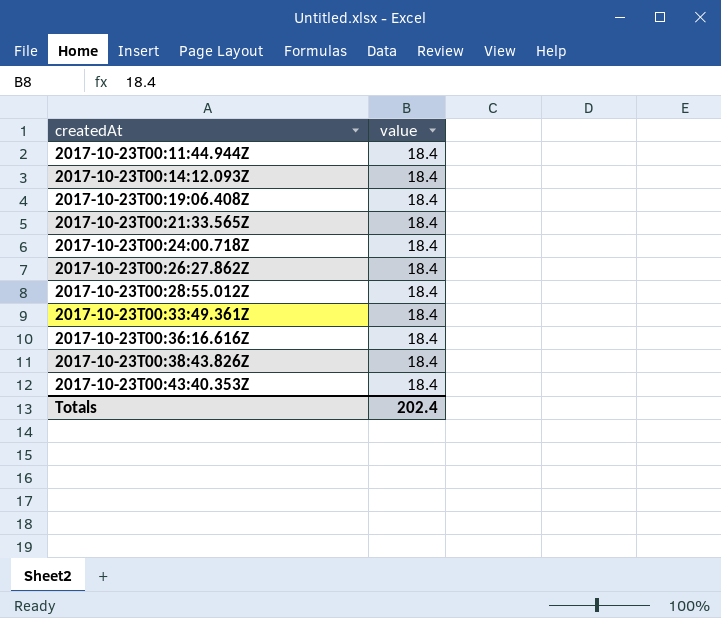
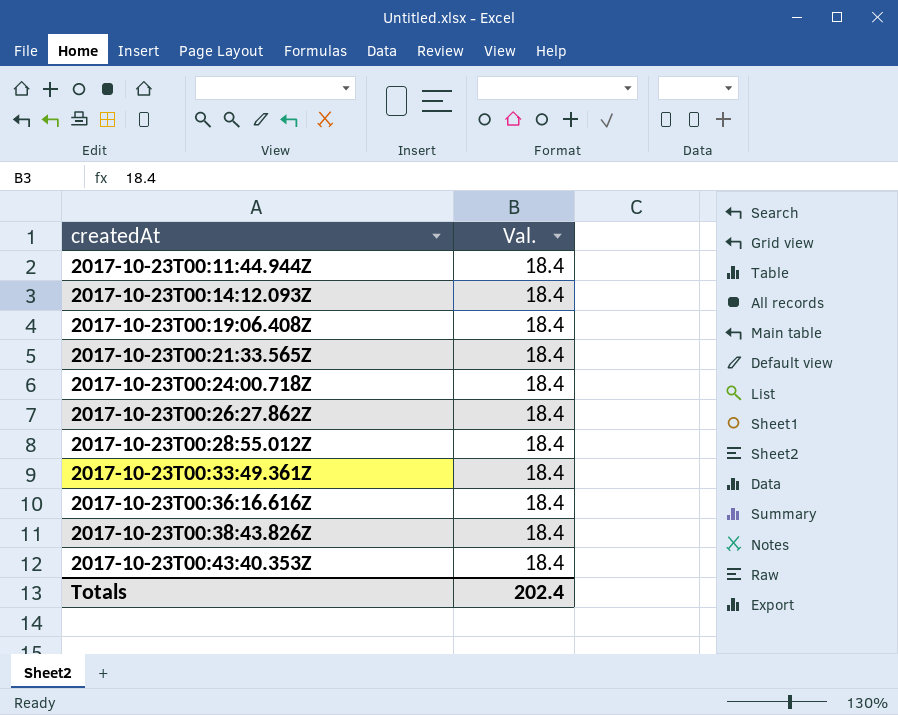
column name: value -> Val.

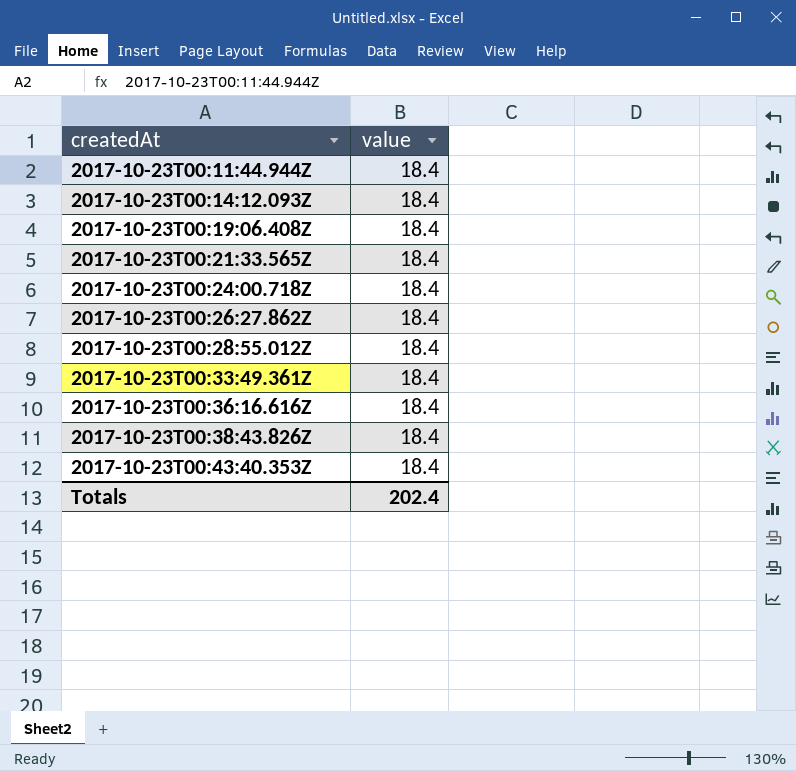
column name: Val. -> value

